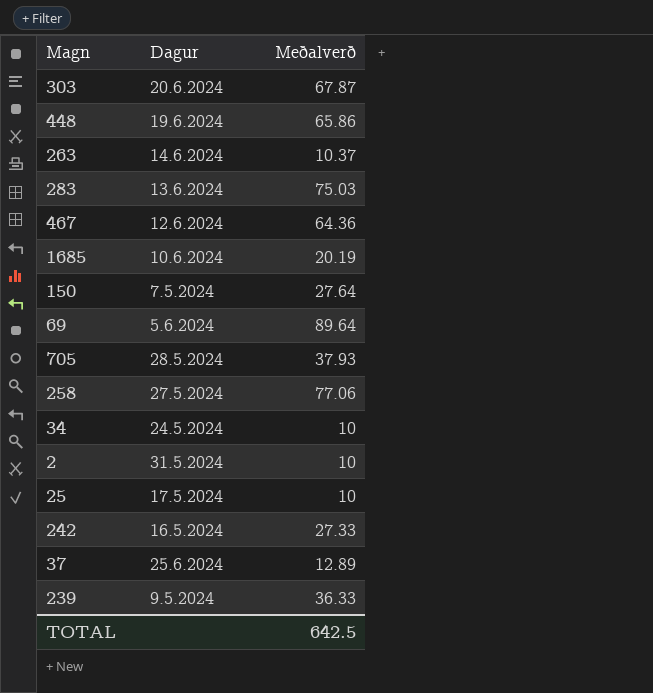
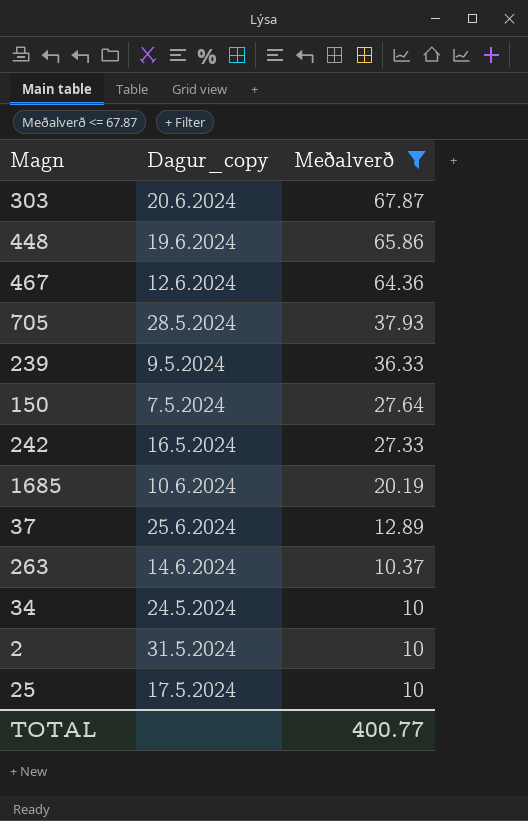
filter: none -> Meðalverð <= 67.87
row order: none -> Meðalverð descending
column name: Dagur -> Dagur_copy
TOTAL | Meðalverð: 642.5 -> 400.77

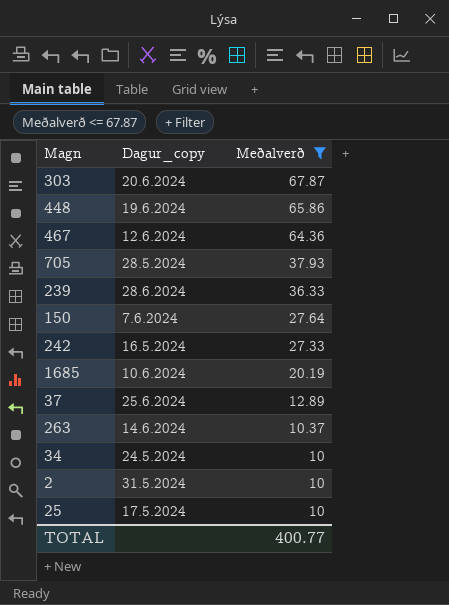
239 | Dagur_copy: 9.5.2024 -> 28.6.2024
150 | Dagur_copy: 7.5.2024 -> 7.6.2024

